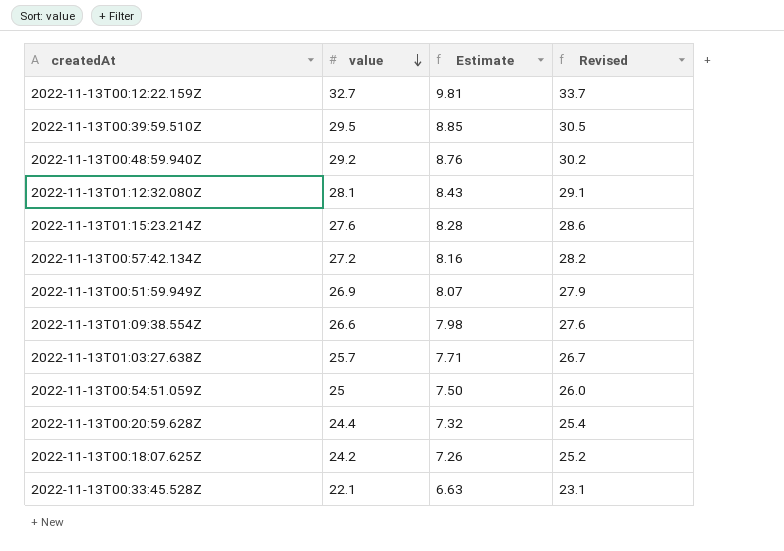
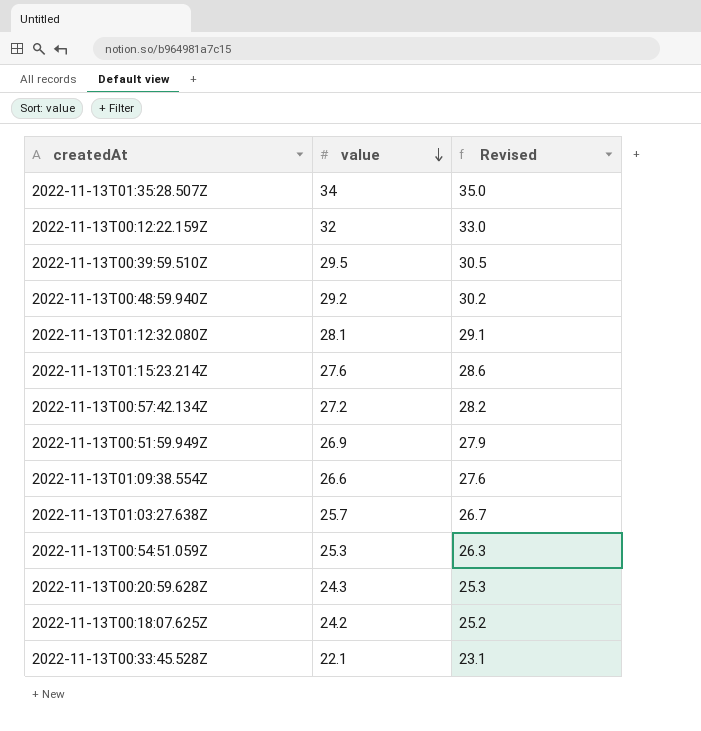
column Estimate | formula: [value] * 0.3 -> none
row 2022-11-13T01:35:28.507Z: none -> 34 | 35.0
2022-11-13T00:12:22.159Z | value: 32.7 -> 32
2022-11-13T00:12:22.159Z | Revised: 33.7 -> 33.0
2022-11-13T00:54:51.059Z | value: 25 -> 25.3
2022-11-13T00:54:51.059Z | Revised: 26.0 -> 26.3
2022-11-13T00:20:59.628Z | value: 24.4 -> 24.3
2022-11-13T00:20:59.628Z | Revised: 25.4 -> 25.3

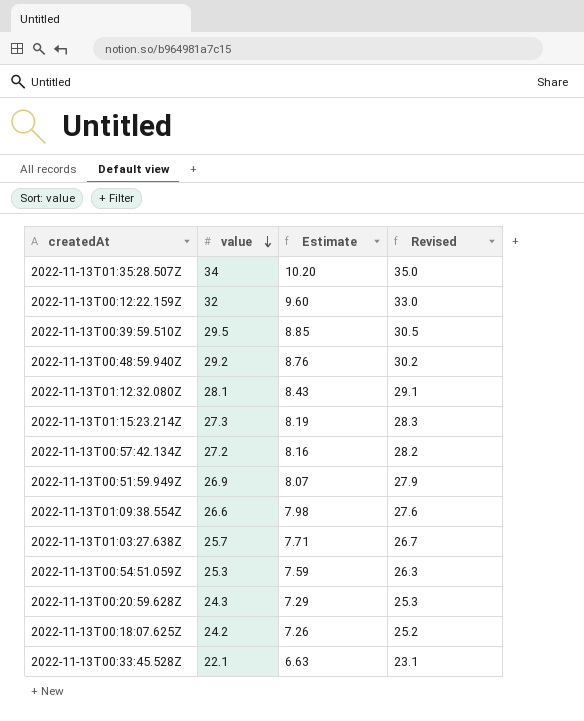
column Estimate | formula: none -> [value] * 0.3
2022-11-13T01:15:23.214Z | value: 27.6 -> 27.3
2022-11-13T01:15:23.214Z | Revised: 28.6 -> 28.3

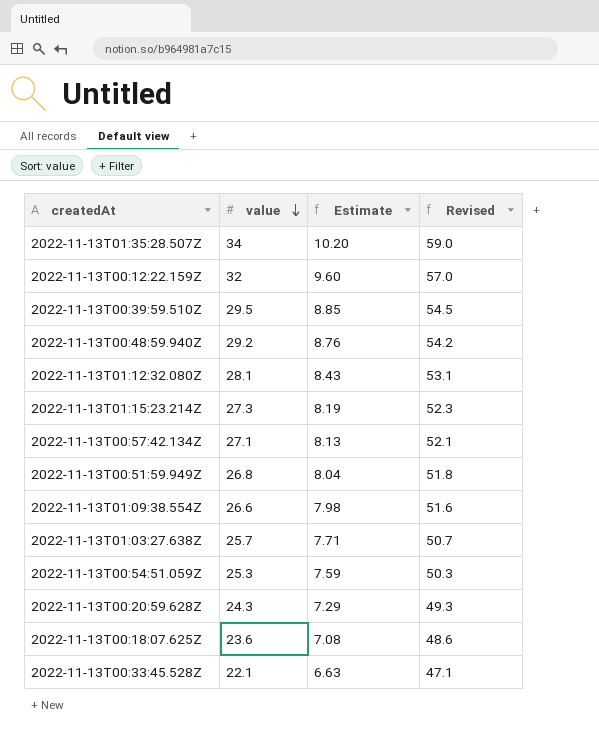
column Revised | formula: [value] + 1 -> [value] + 25
2022-11-13T00:57:42.134Z | value: 27.2 -> 27.1
2022-11-13T00:57:42.134Z | Estimate: 8.16 -> 8.13
2022-11-13T00:51:59.949Z | value: 26.9 -> 26.8
2022-11-13T00:51:59.949Z | Estimate: 8.07 -> 8.04
2022-11-13T00:18:07.625Z | value: 24.2 -> 23.6
2022-11-13T00:18:07.625Z | Estimate: 7.26 -> 7.08

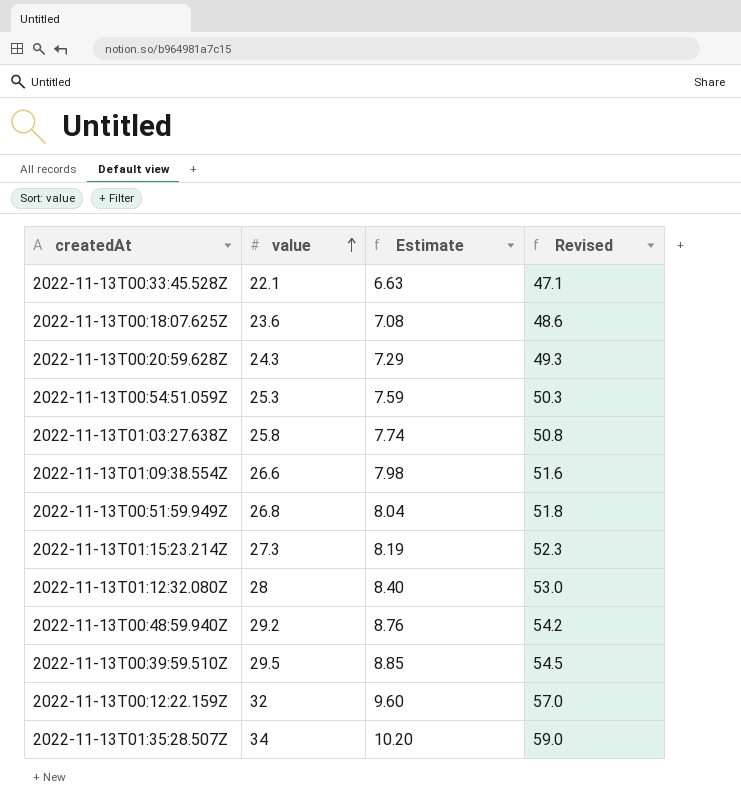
row order: value descending -> value ascending
row 2022-11-13T00:57:42.134Z: 27.1 | 8.13 | 52.1 -> none
2022-11-13T01:03:27.638Z | value: 25.7 -> 25.8
2022-11-13T01:03:27.638Z | Estimate: 7.71 -> 7.74
2022-11-13T01:03:27.638Z | Revised: 50.7 -> 50.8
2022-11-13T01:12:32.080Z | value: 28.1 -> 28
2022-11-13T01:12:32.080Z | Estimate: 8.43 -> 8.40
2022-11-13T01:12:32.080Z | Revised: 53.1 -> 53.0

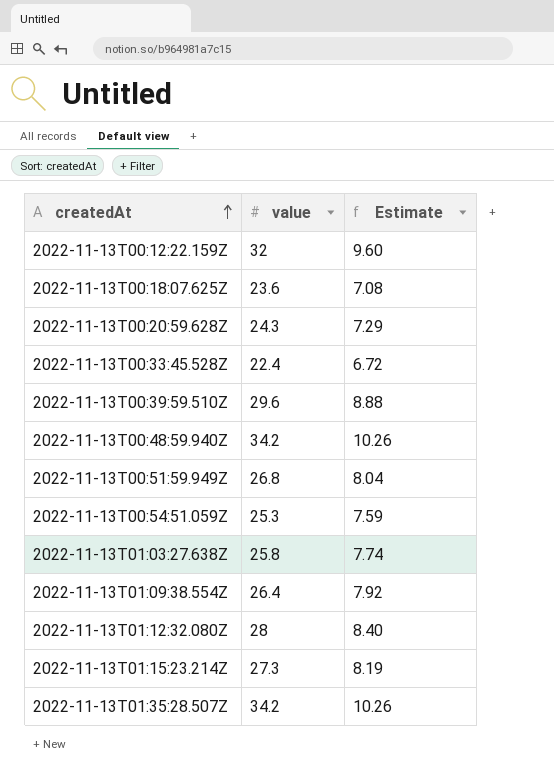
row order: value ascending -> createdAt ascending
column Revised | formula: [value] + 25 -> none
2022-11-13T00:33:45.528Z | value: 22.1 -> 22.4
2022-11-13T00:33:45.528Z | Estimate: 6.63 -> 6.72
2022-11-13T00:39:59.510Z | value: 29.5 -> 29.6
2022-11-13T00:39:59.510Z | Estimate: 8.85 -> 8.88
2022-11-13T00:48:59.940Z | value: 29.2 -> 34.2
2022-11-13T00:48:59.940Z | Estimate: 8.76 -> 10.26
2022-11-13T01:09:38.554Z | value: 26.6 -> 26.4
2022-11-13T01:09:38.554Z | Estimate: 7.98 -> 7.92
2022-11-13T01:35:28.507Z | value: 34 -> 34.2
2022-11-13T01:35:28.507Z | Estimate: 10.20 -> 10.26

